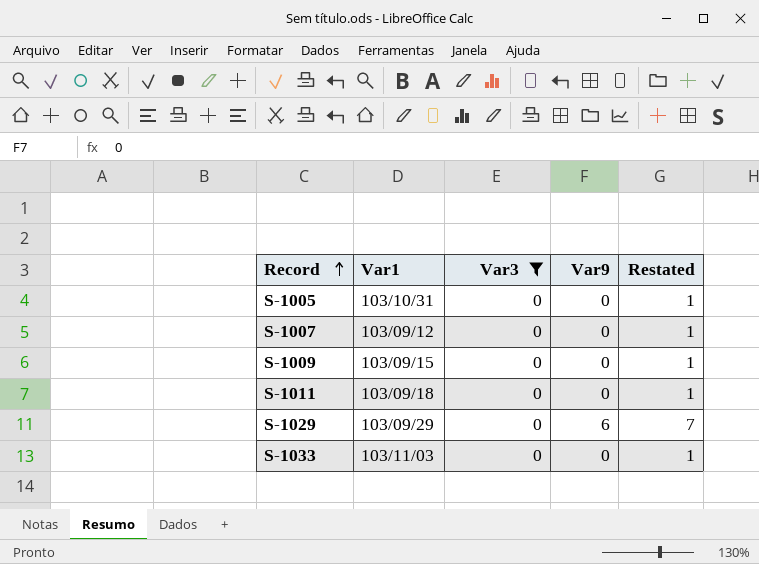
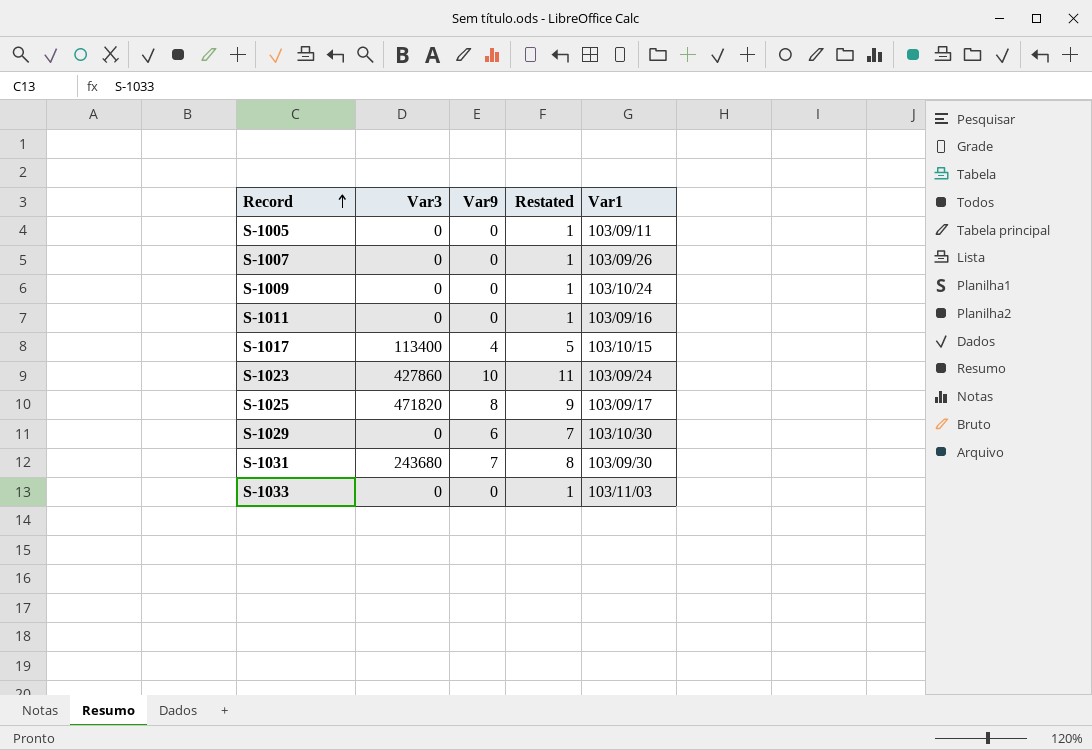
filter: Var3 = 0 -> none
column Var1 | position: 2 -> 5
S-1005 | Var1: 103/10/31 -> 103/09/11
S-1007 | Var1: 103/09/12 -> 103/09/26
S-1009 | Var1: 103/09/15 -> 103/10/24
S-1011 | Var1: 103/09/18 -> 103/09/16
S-1029 | Var1: 103/09/29 -> 103/10/30

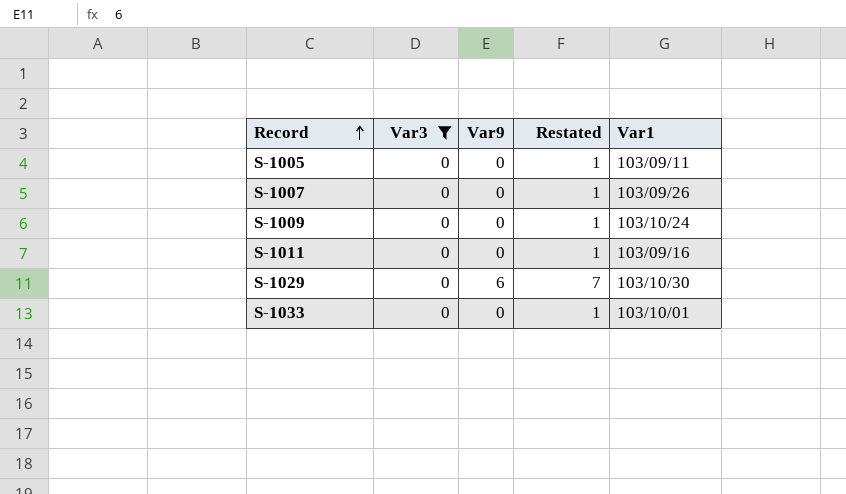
filter: none -> Var3 = 0
S-1033 | Var1: 103/11/03 -> 103/10/01

